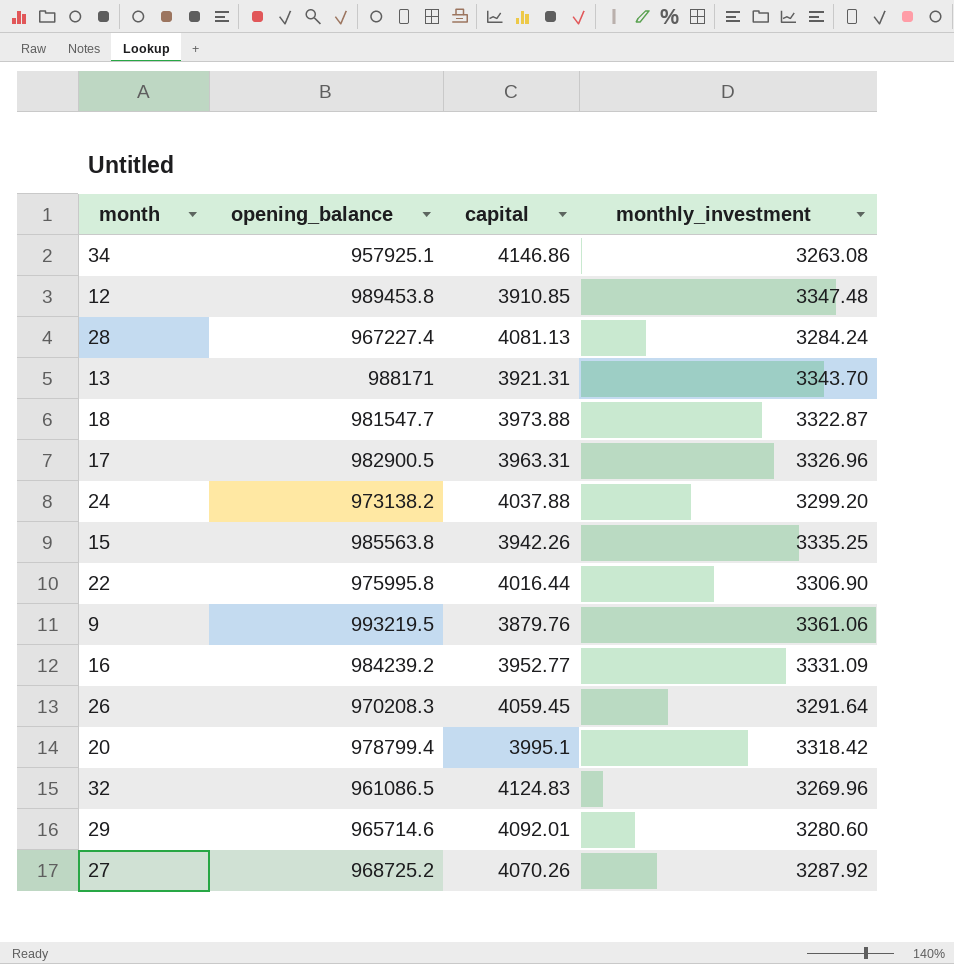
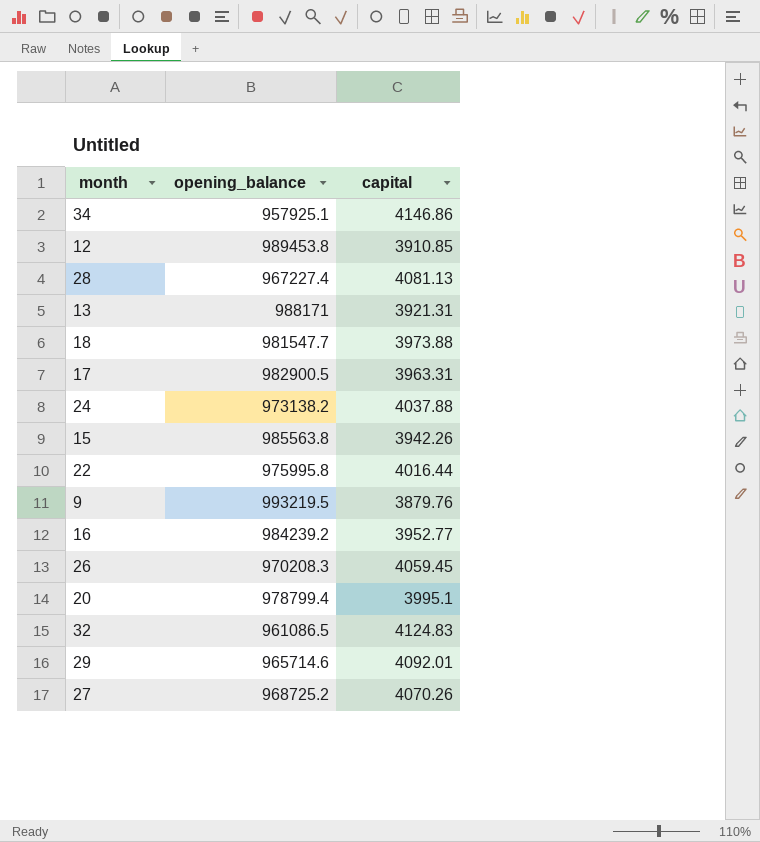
column monthly_investment | position: 4 -> none

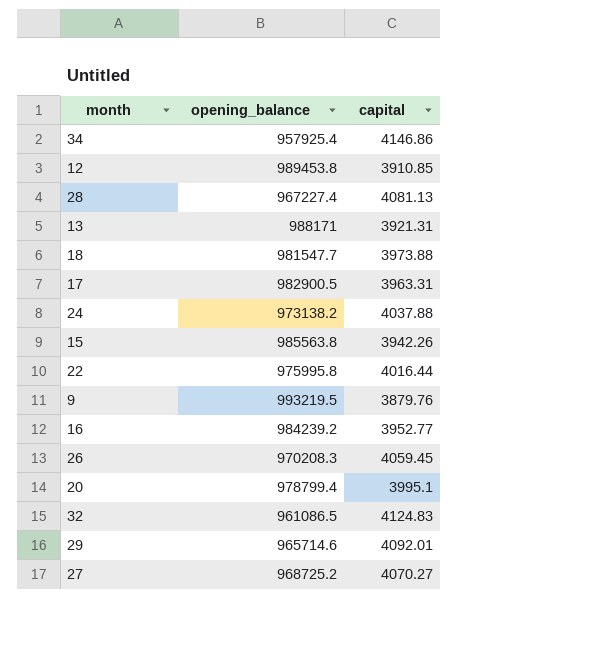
34 | opening_balance: 957925.1 -> 957925.4
27 | capital: 4070.26 -> 4070.27

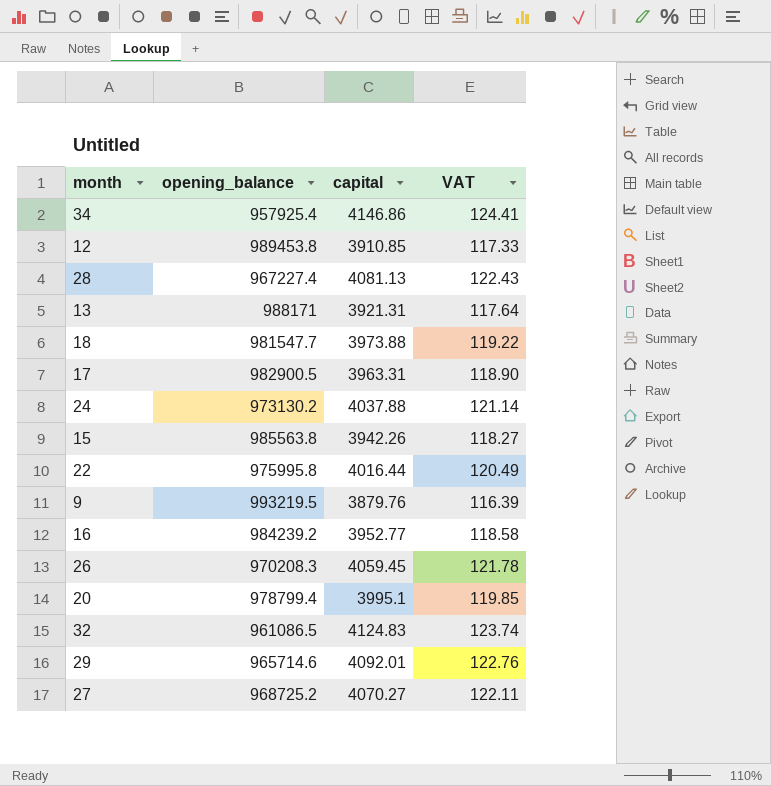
column VAT | formula: none -> [capital] * 0.03
24 | opening_balance: 973138.2 -> 973130.2

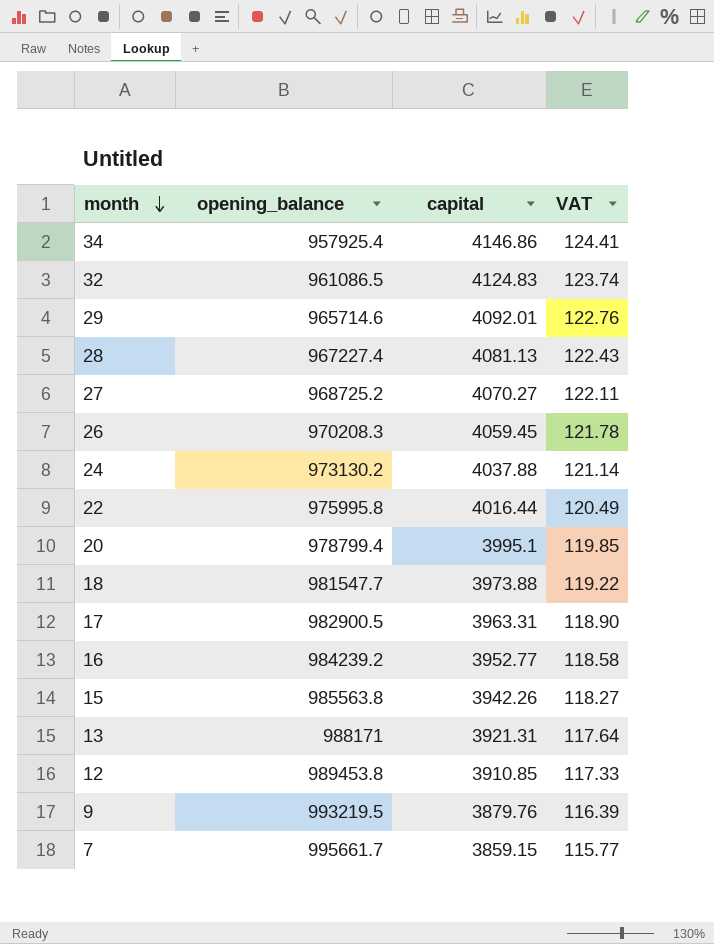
row order: none -> month descending
row 7: none -> 995661.7 | 3859.15 | 115.77

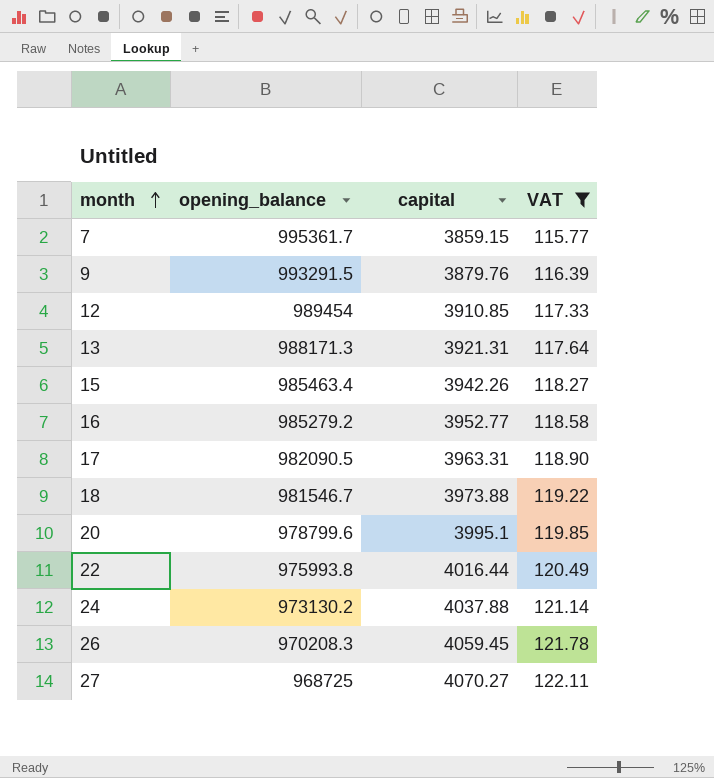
filter: none -> VAT <= 122.11
row order: month descending -> month ascending
7 | opening_balance: 995661.7 -> 995361.7
9 | opening_balance: 993219.5 -> 993291.5
12 | opening_balance: 989453.8 -> 989454
13 | opening_balance: 988171 -> 988171.3
15 | opening_balance: 985563.8 -> 985463.4
16 | opening_balance: 984239.2 -> 985279.2
17 | opening_balance: 982900.5 -> 982090.5
18 | opening_balance: 981547.7 -> 981546.7
20 | opening_balance: 978799.4 -> 978799.6
22 | opening_balance: 975995.8 -> 975993.8
27 | opening_balance: 968725.2 -> 968725

